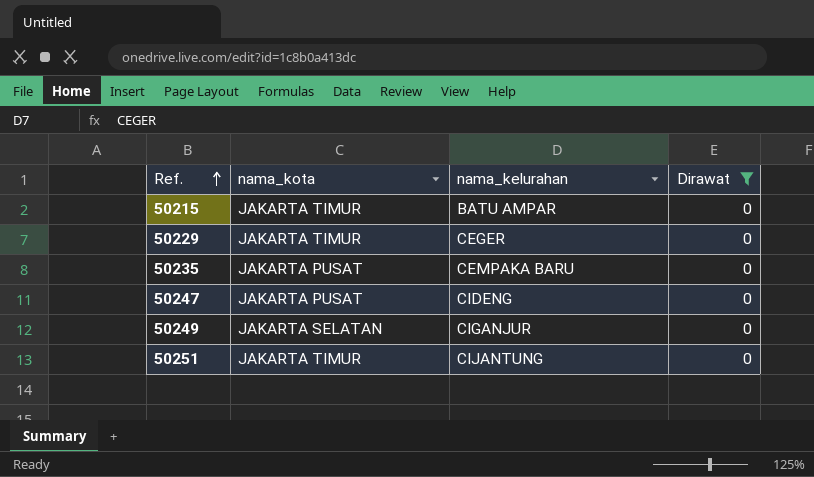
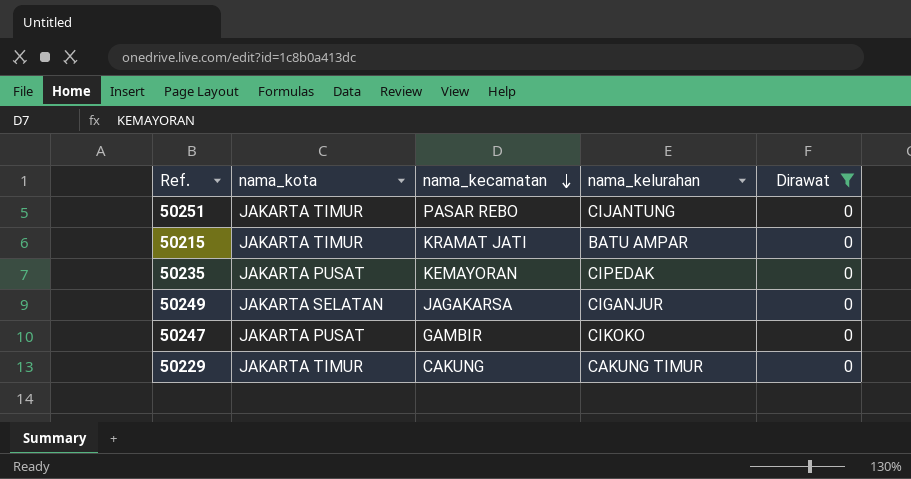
row order: Ref. ascending -> nama_kecamatan descending
column nama_kecamatan | position: none -> 3
50235 | nama_kelurahan: CEMPAKA BARU -> CIPEDAK
50247 | nama_kelurahan: CIDENG -> CIKOKO
50229 | nama_kelurahan: CEGER -> CAKUNG TIMUR

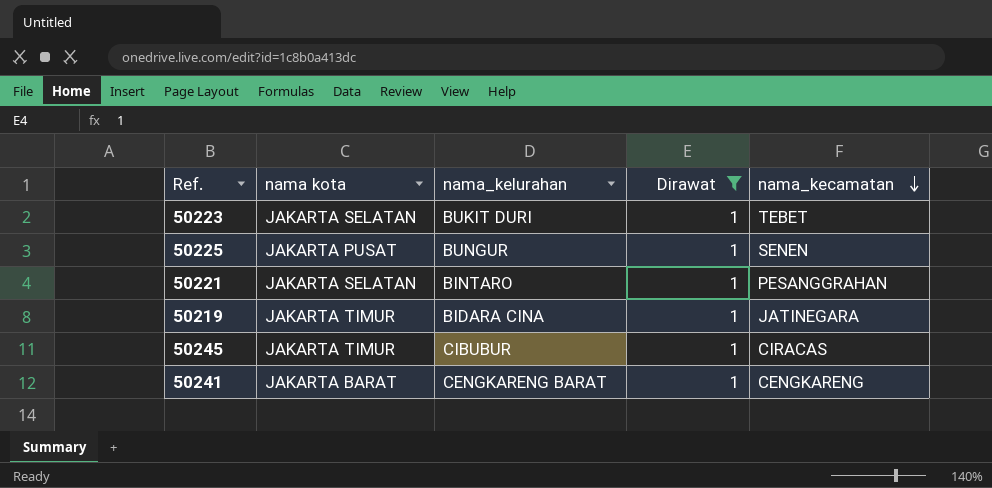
filter: Dirawat = 0 -> Dirawat = 1
column name: nama_kota -> nama kota
column nama_kecamatan | position: 3 -> 5

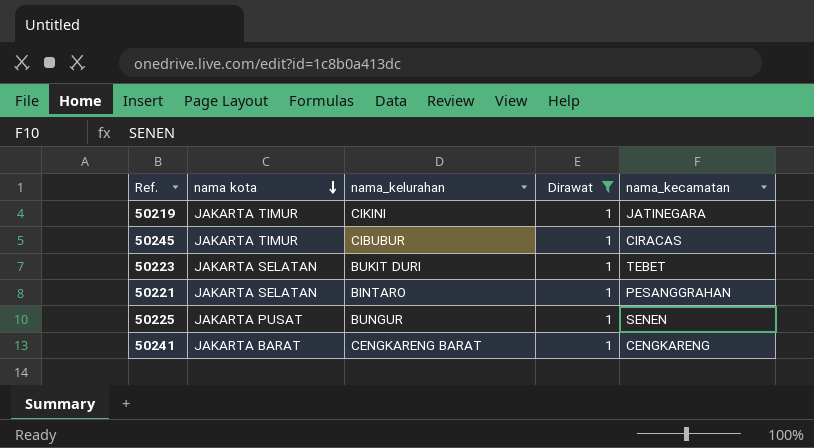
row order: nama_kecamatan descending -> nama kota descending
50219 | nama_kelurahan: BIDARA CINA -> CIKINI

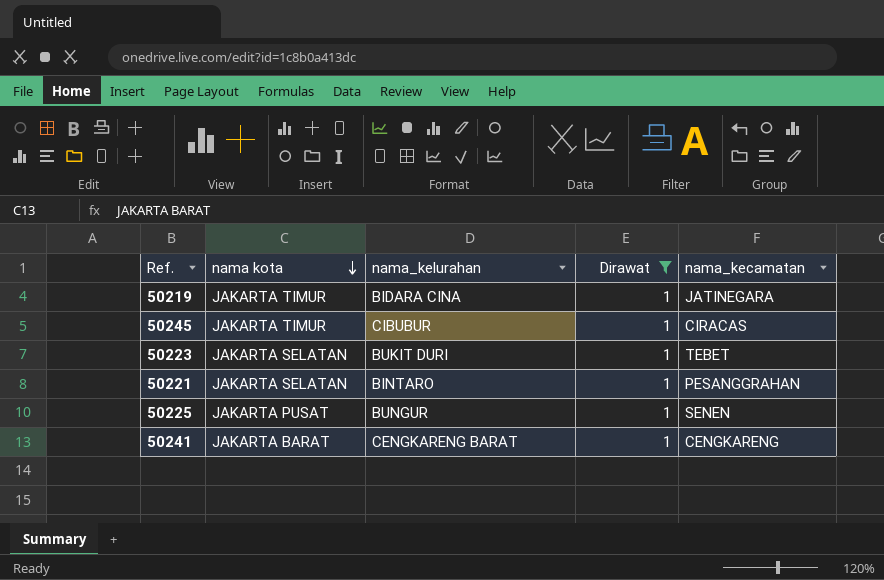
50219 | nama_kelurahan: CIKINI -> BIDARA CINA

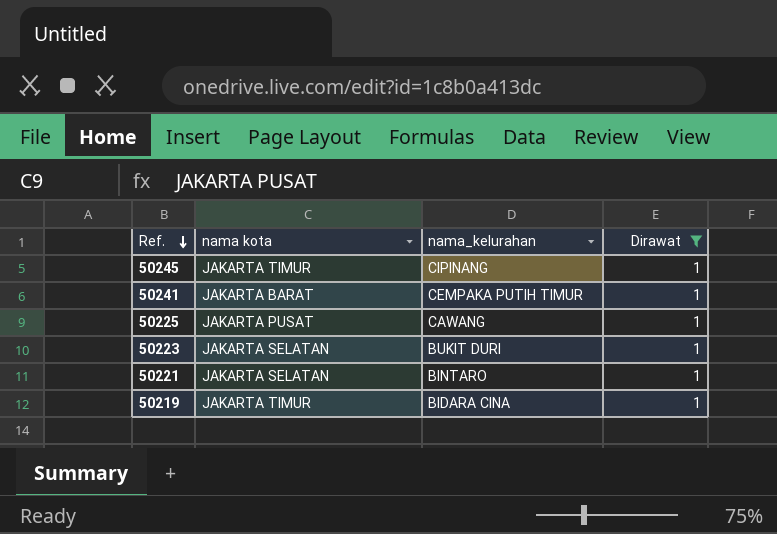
row order: nama kota descending -> Ref. descending
column nama_kecamatan | position: 5 -> none
50245 | nama_kelurahan: CIBUBUR -> CIPINANG
50241 | nama_kelurahan: CENGKARENG BARAT -> CEMPAKA PUTIH TIMUR
50225 | nama_kelurahan: BUNGUR -> CAWANG

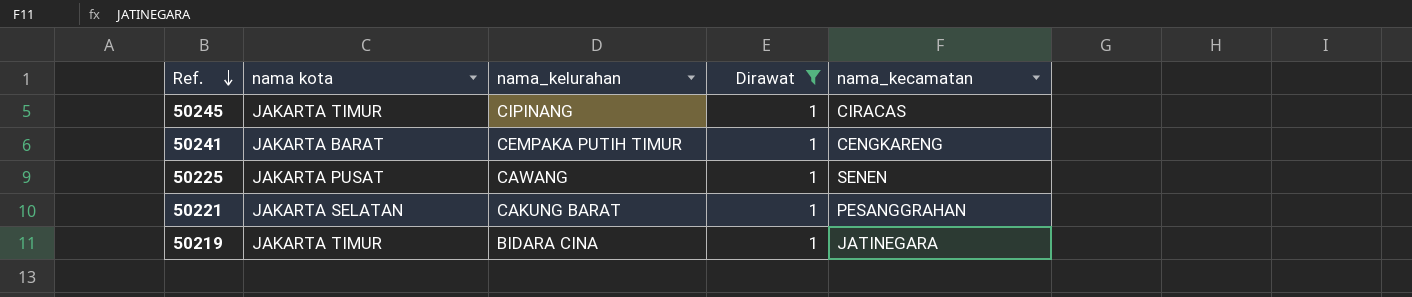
column nama_kecamatan | position: none -> 5
row 50223: JAKARTA SELATAN | BUKIT DURI | 1 -> none
50221 | nama_kelurahan: BINTARO -> CAKUNG BARAT

